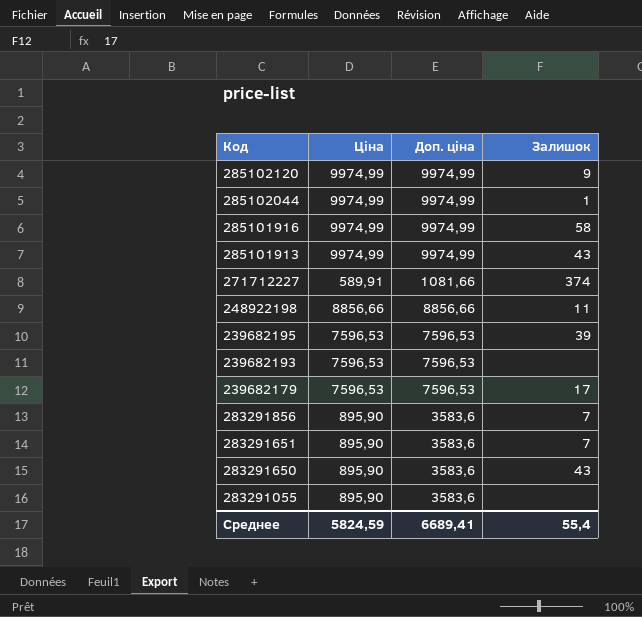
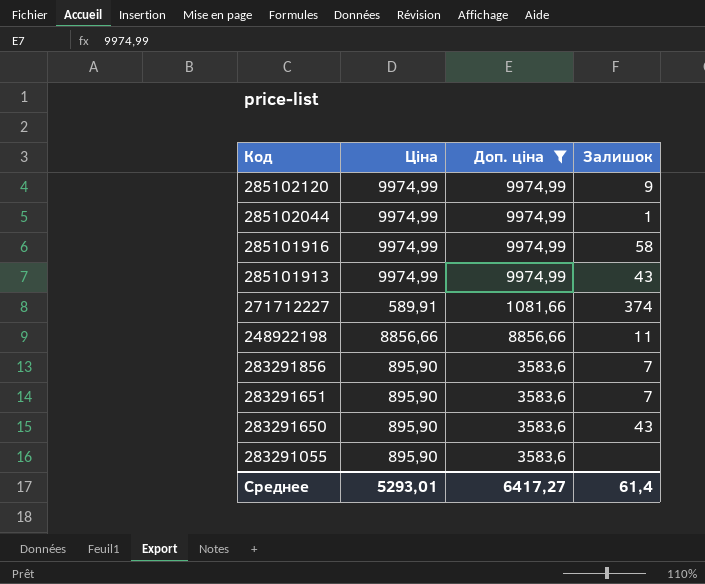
filter: none -> Доп. ціна != 7596,53
Среднее | Ціна: 5824,59 -> 5293,01
Среднее | Доп. ціна: 6689,41 -> 6417,27
Среднее | Залишок: 55,4 -> 61,4

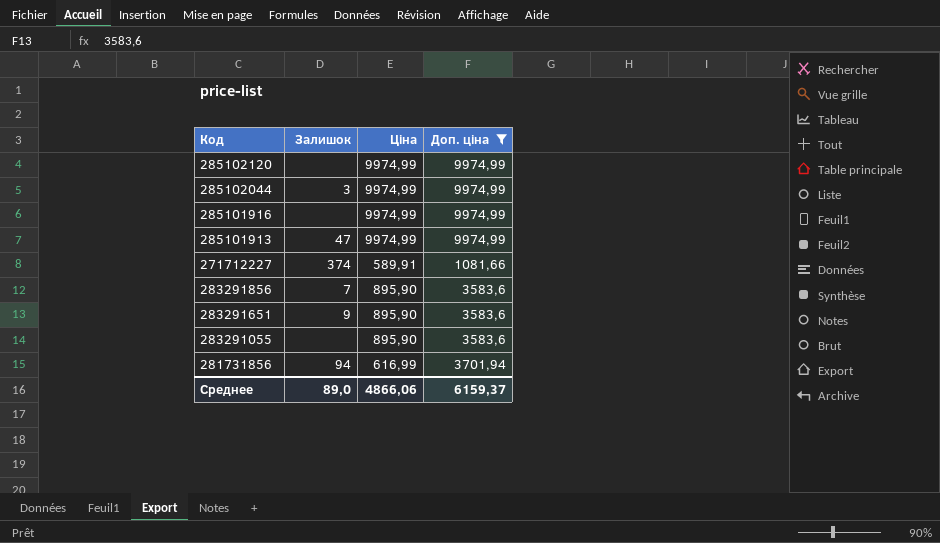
column Залишок | position: 4 -> 2
row 248922198: 8856,66 | 8856,66 | 11 -> none
row 283291650: 895,90 | 3583,6 | 43 -> none
285102120 | Залишок: 9 -> none
285102044 | Залишок: 1 -> 3
285101916 | Залишок: 58 -> none
285101913 | Залишок: 43 -> 47
283291651 | Залишок: 7 -> 9
row 281731856: none -> 94 | 616,99 | 3701,94
Среднее | Залишок: 61,4 -> 89,0
Среднее | Ціна: 5293,01 -> 4866,06
Среднее | Доп. ціна: 6417,27 -> 6159,37

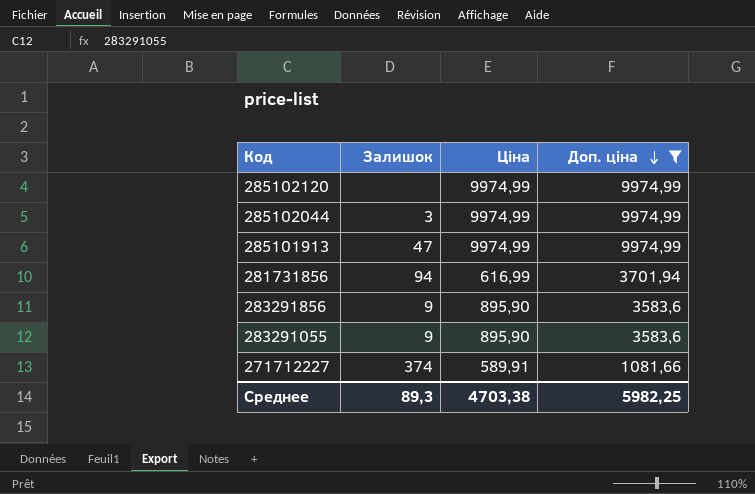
row order: none -> Доп. ціна descending
row 285101916: none | 9974,99 | 9974,99 -> none
row 283291651: 9 | 895,90 | 3583,6 -> none
283291856 | Залишок: 7 -> 9
283291055 | Залишок: none -> 9
Среднее | Залишок: 89,0 -> 89,3
Среднее | Ціна: 4866,06 -> 4703,38
Среднее | Доп. ціна: 6159,37 -> 5982,25

